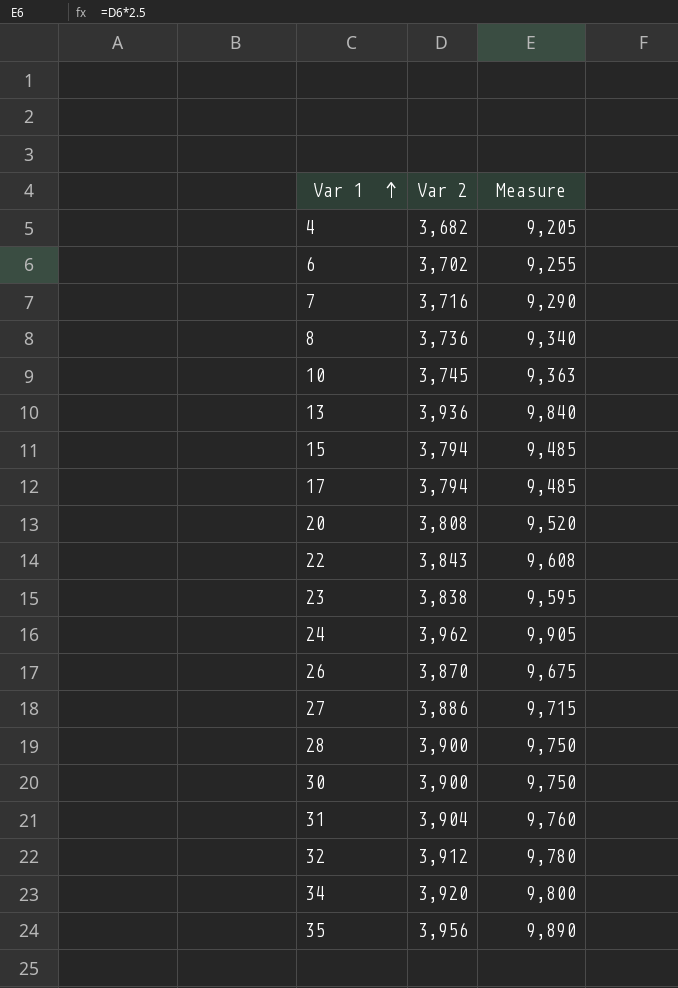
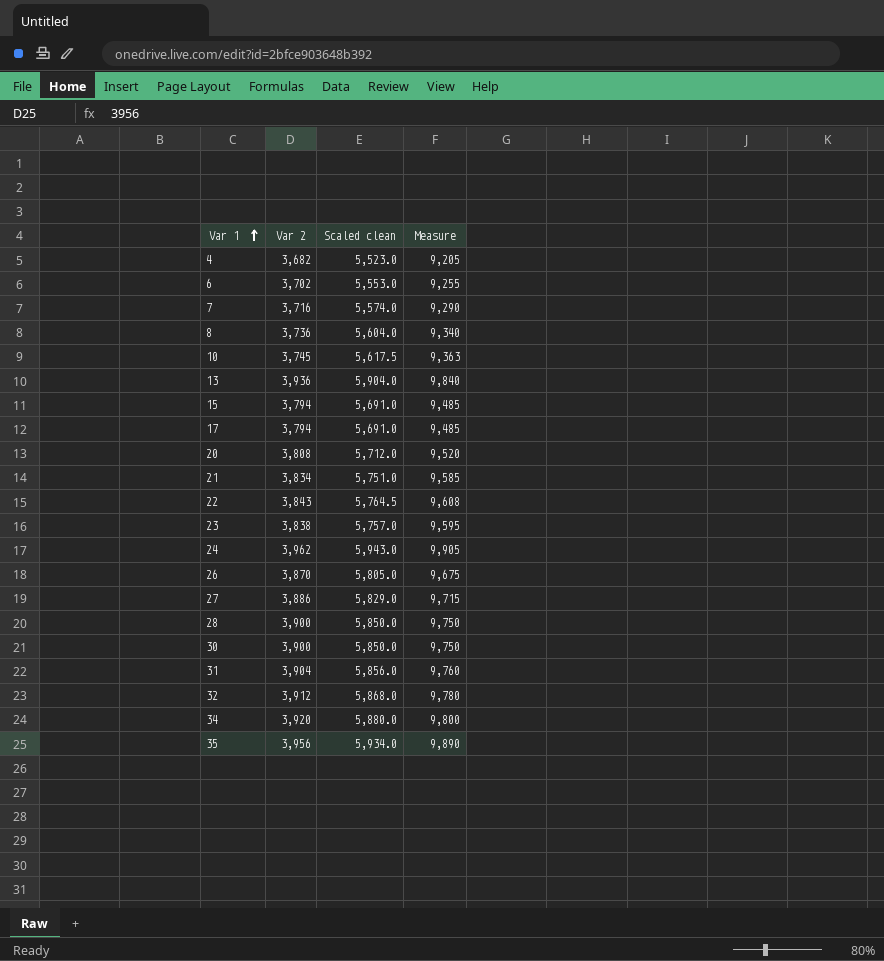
column Scaled clean | formula: none -> [Var 2] * 1.5
row 21: none -> 3,834 | 5,751.0 | 9,585

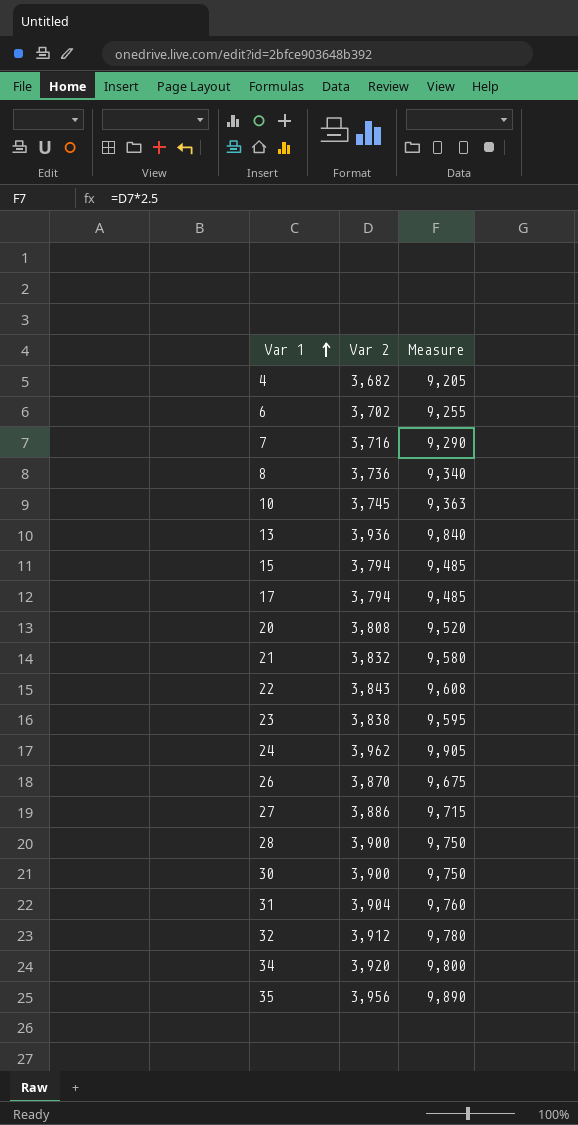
column Scaled clean | formula: [Var 2] * 1.5 -> none
21 | Var 2: 3,834 -> 3,832
21 | Measure: 9,585 -> 9,580

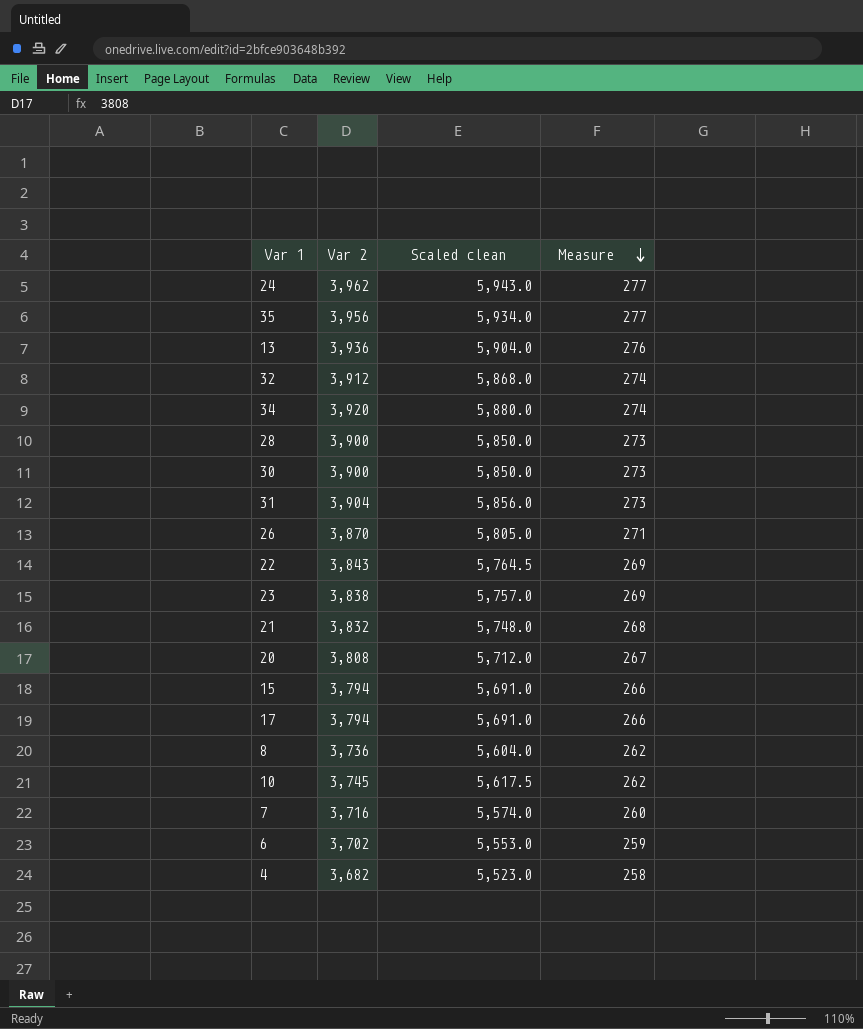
row order: Var 1 ascending -> Measure descending
column Scaled clean | formula: none -> [Var 2] * 1.5
column Measure | formula: [Var 2] * 2.5 -> [Var 2] * 0.07
row 27: 3,886 | 9,715 -> none

